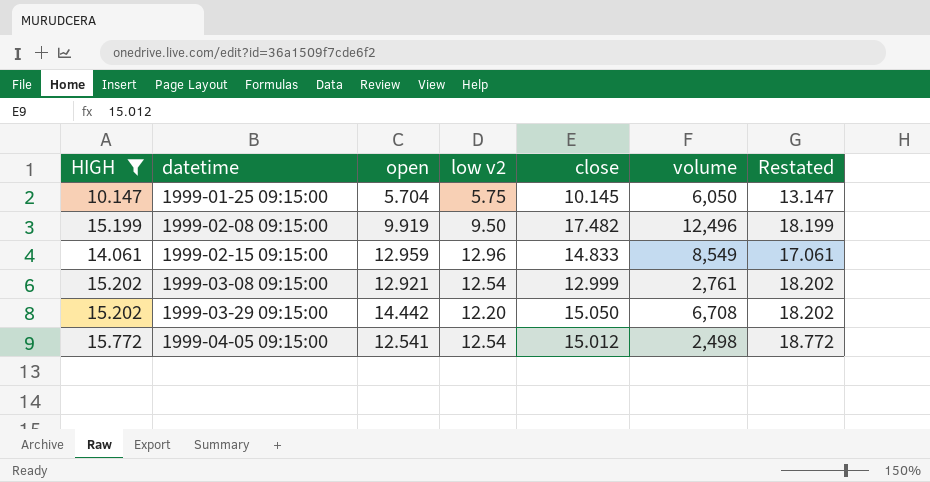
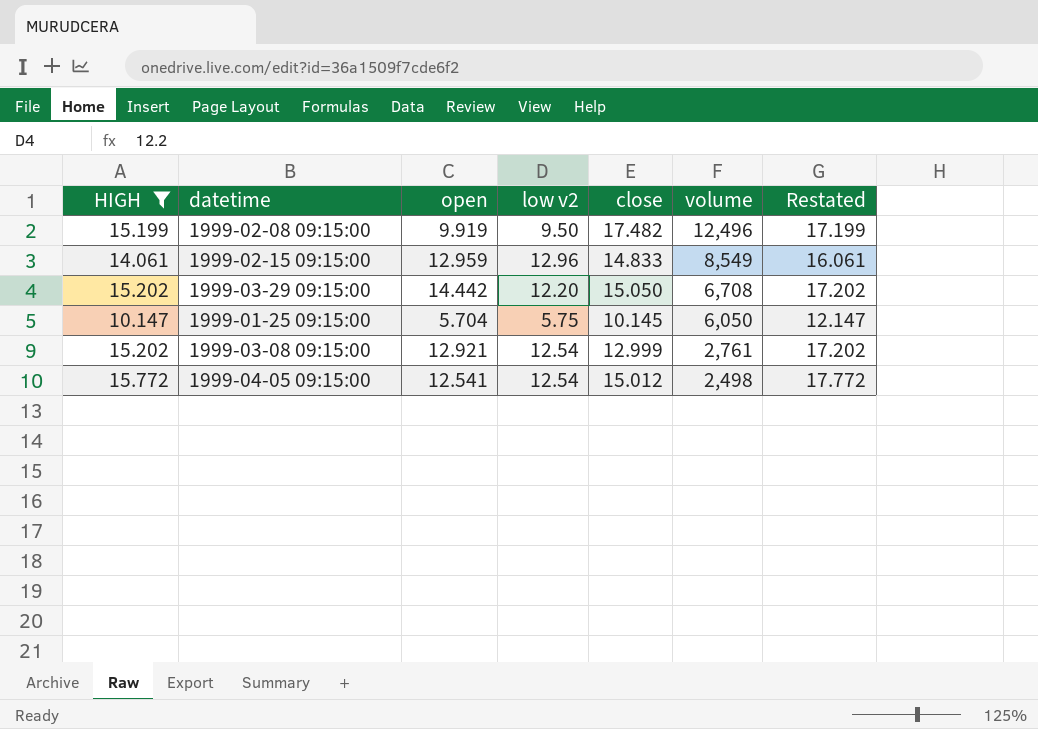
row order: datetime ascending -> volume descending
column Restated | formula: [HIGH] + 3 -> [HIGH] + 2

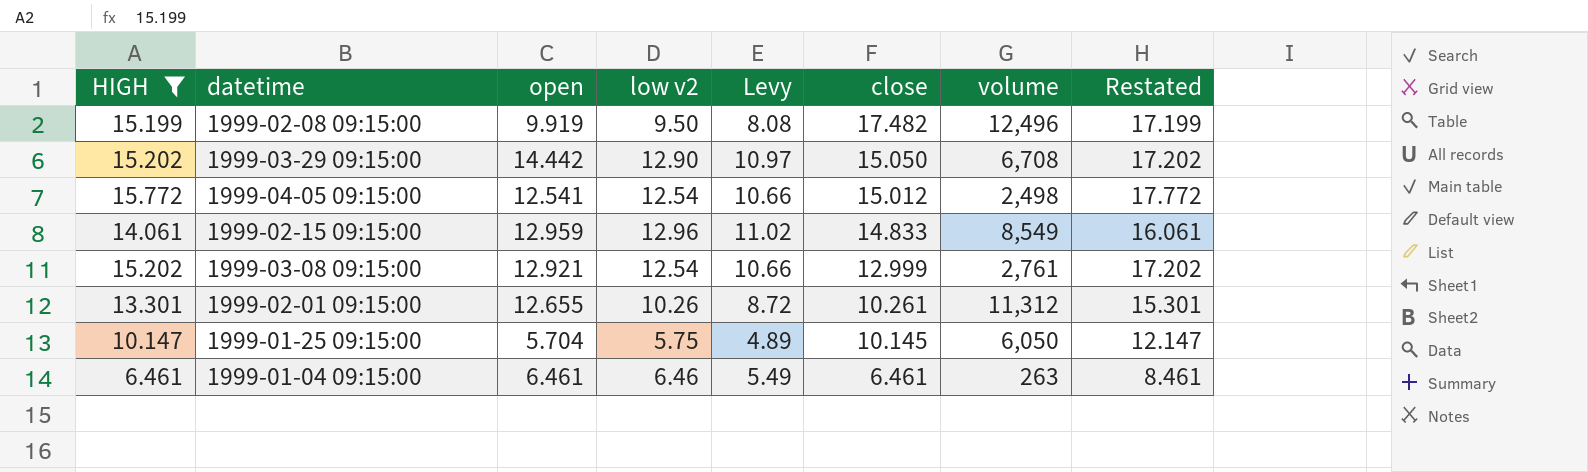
row order: volume descending -> close descending
column Levy | formula: none -> [low v2] * 0.85
1999-03-29 09:15:00 | low v2: 12.20 -> 12.90
row 1999-02-01 09:15:00: none -> 13.301 | 12.655 | 10.26 | 8.72 | 10.261 | 11,312 | 15.301
row 1999-01-04 09:15:00: none -> 6.461 | 6.461 | 6.46 | 5.49 | 6.461 | 263 | 8.461

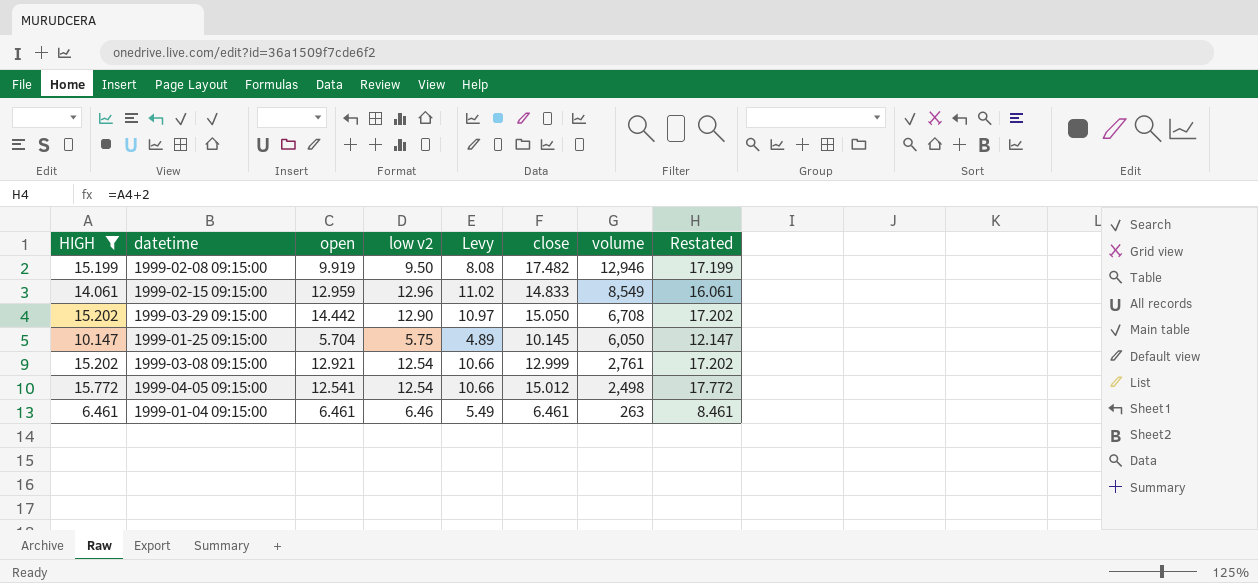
row order: close descending -> volume descending
row 1999-02-01 09:15:00: 13.301 | 12.655 | 10.26 | 8.72 | 10.261 | 11,312 | 15.301 -> none
1999-02-08 09:15:00 | volume: 12,496 -> 12,946

